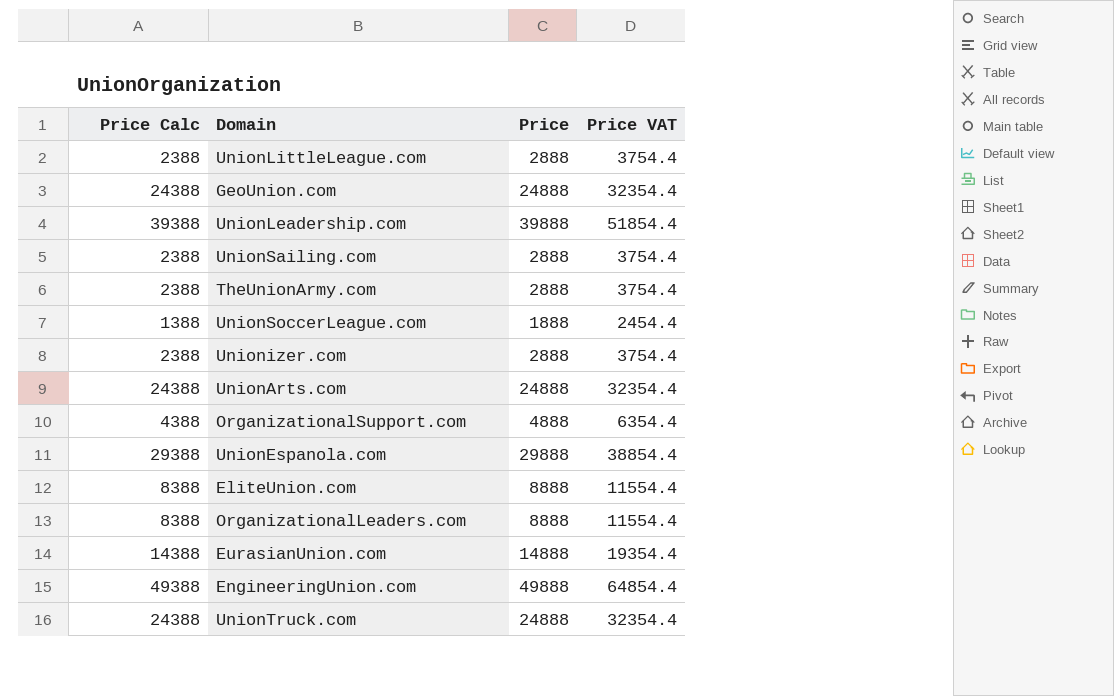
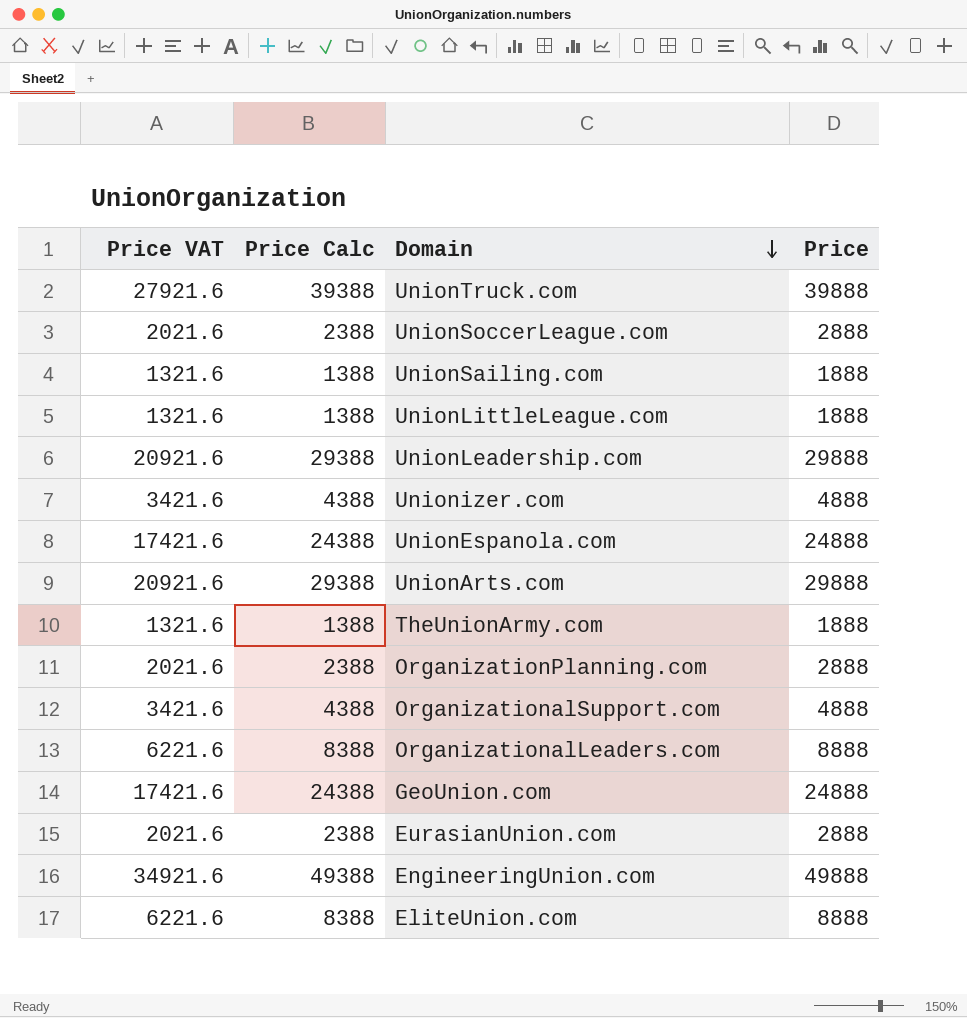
row order: none -> Domain descending
column Price VAT | formula: [Price] * 1.3 -> [Price] * 0.7
column Price VAT | position: 4 -> 1
UnionTruck.com | Price Calc: 24388 -> 39388
UnionTruck.com | Price: 24888 -> 39888
UnionSoccerLeague.com | Price Calc: 1388 -> 2388
UnionSoccerLeague.com | Price: 1888 -> 2888
UnionSailing.com | Price Calc: 2388 -> 1388
UnionSailing.com | Price: 2888 -> 1888
UnionLittleLeague.com | Price Calc: 2388 -> 1388
UnionLittleLeague.com | Price: 2888 -> 1888
UnionLeadership.com | Price Calc: 39388 -> 29388
UnionLeadership.com | Price: 39888 -> 29888
Unionizer.com | Price Calc: 2388 -> 4388
Unionizer.com | Price: 2888 -> 4888
UnionEspanola.com | Price Calc: 29388 -> 24388
UnionEspanola.com | Price: 29888 -> 24888
UnionArts.com | Price Calc: 24388 -> 29388
UnionArts.com | Price: 24888 -> 29888
TheUnionArmy.com | Price Calc: 2388 -> 1388
TheUnionArmy.com | Price: 2888 -> 1888
row OrganizationPlanning.com: none -> 2021.6 | 2388 | 2888
EurasianUnion.com | Price Calc: 14388 -> 2388
EurasianUnion.com | Price: 14888 -> 2888

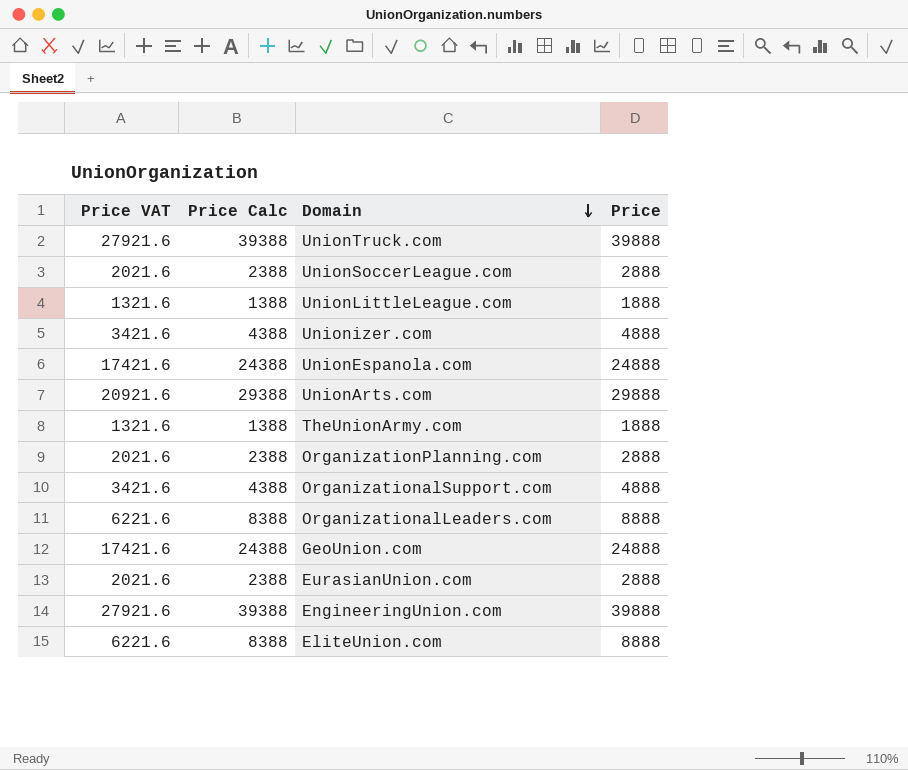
row UnionSailing.com: 1321.6 | 1388 | 1888 -> none
row UnionLeadership.com: 20921.6 | 29388 | 29888 -> none
EngineeringUnion.com | Price VAT: 34921.6 -> 27921.6
EngineeringUnion.com | Price Calc: 49388 -> 39388
EngineeringUnion.com | Price: 49888 -> 39888

